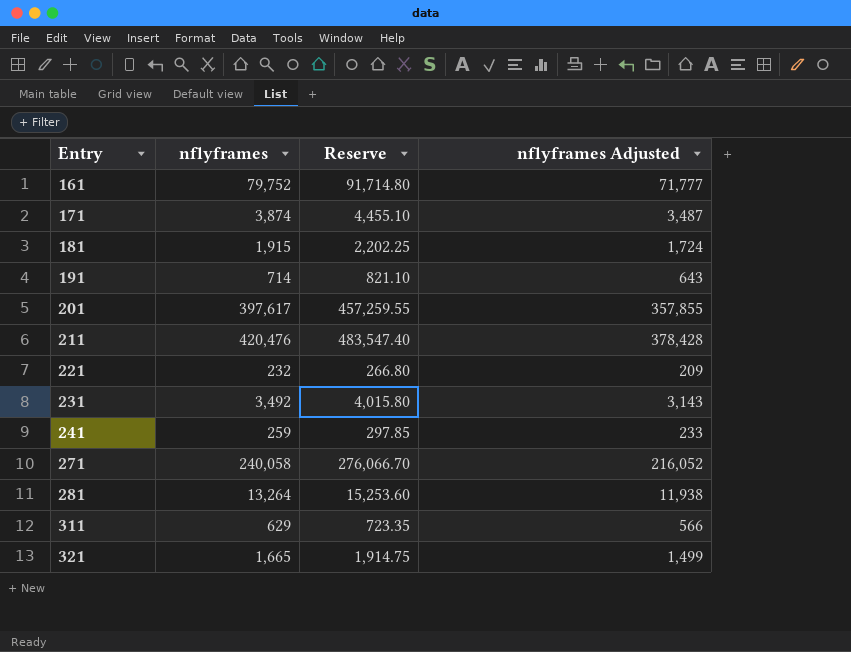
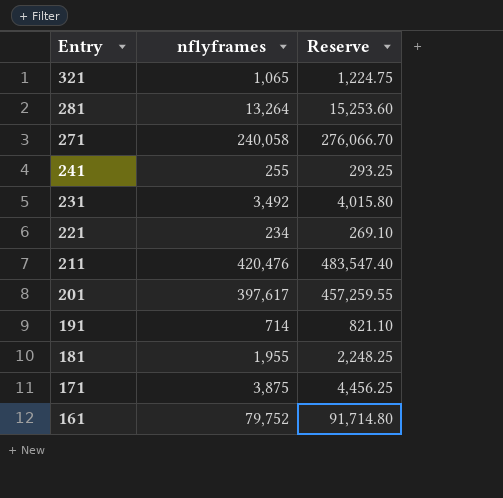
row order: Entry ascending -> Entry descending
column nflyframes Adjusted | formula: [nflyframes] * 0.9 -> none
row 311: 629 | 723.35 | 566 -> none
321 | nflyframes: 1,665 -> 1,065
321 | Reserve: 1,914.75 -> 1,224.75
241 | nflyframes: 259 -> 255
241 | Reserve: 297.85 -> 293.25
221 | nflyframes: 232 -> 234
221 | Reserve: 266.80 -> 269.10
181 | nflyframes: 1,915 -> 1,955
181 | Reserve: 2,202.25 -> 2,248.25
171 | nflyframes: 3,874 -> 3,875
171 | Reserve: 4,455.10 -> 4,456.25

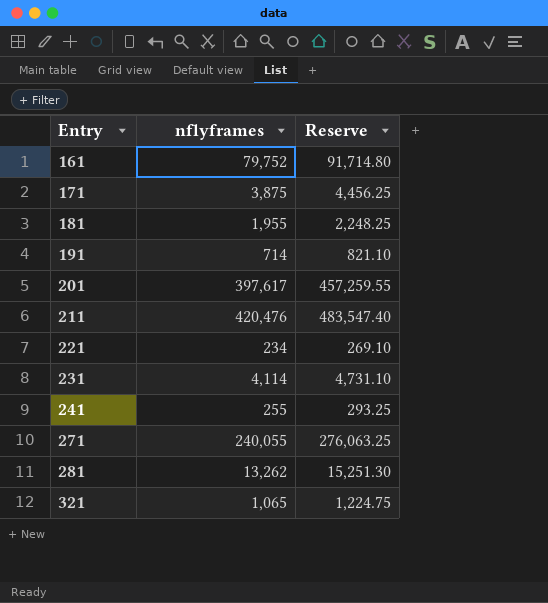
row order: Entry descending -> Entry ascending
231 | nflyframes: 3,492 -> 4,114
231 | Reserve: 4,015.80 -> 4,731.10
271 | nflyframes: 240,058 -> 240,055
271 | Reserve: 276,066.70 -> 276,063.25
281 | nflyframes: 13,264 -> 13,262
281 | Reserve: 15,253.60 -> 15,251.30

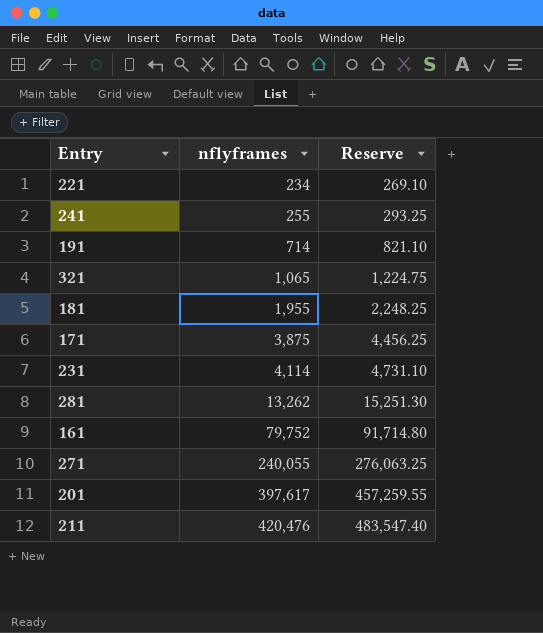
row order: Entry ascending -> nflyframes ascending

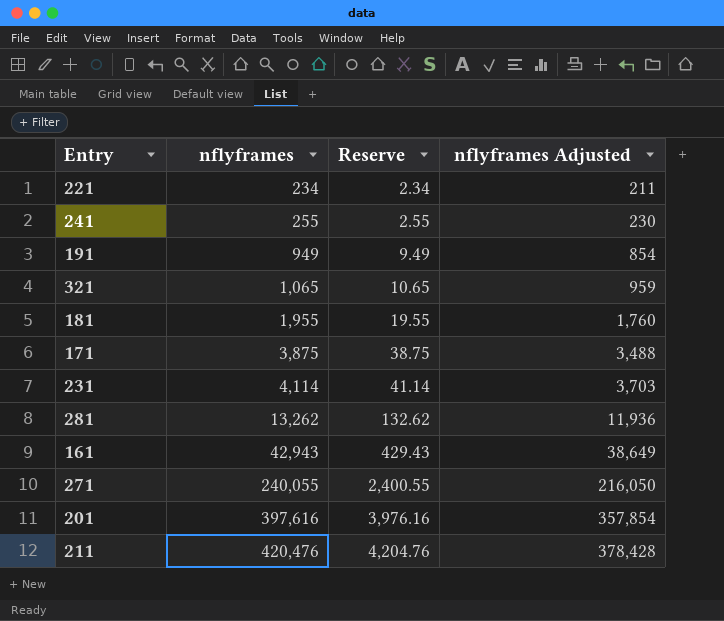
column Reserve | formula: [nflyframes] * 1.15 -> [nflyframes] * 0.01
column nflyframes Adjusted | formula: none -> [nflyframes] * 0.9
191 | nflyframes: 714 -> 949
161 | nflyframes: 79,752 -> 42,943
201 | nflyframes: 397,617 -> 397,616

